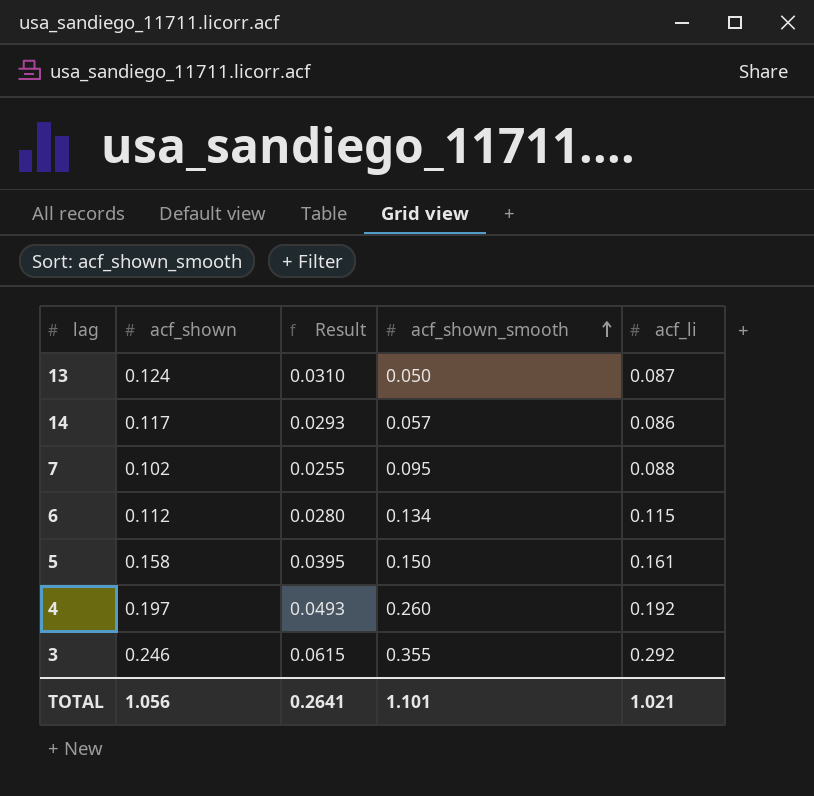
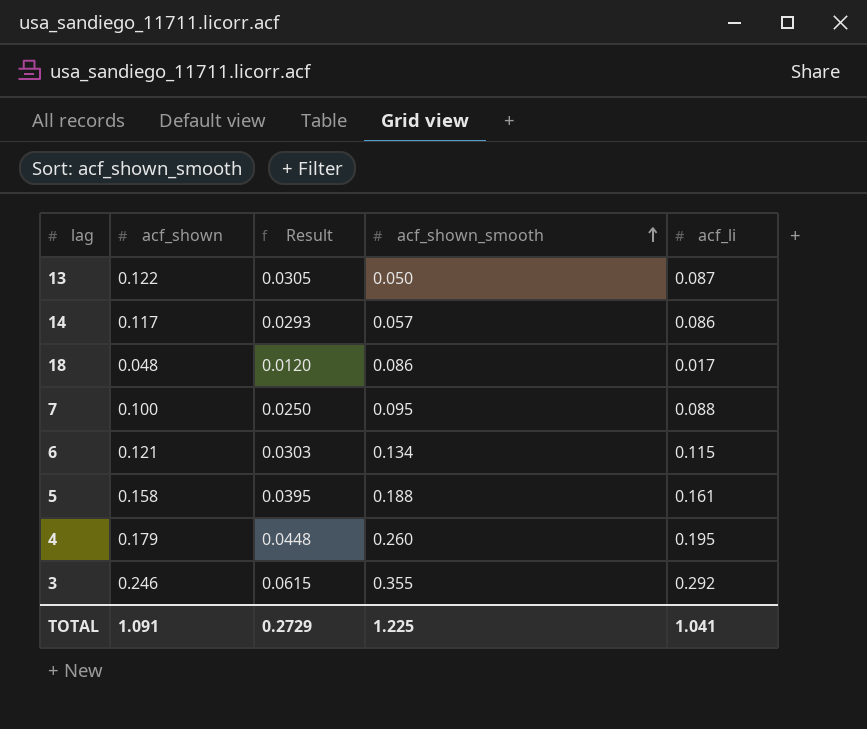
13 | acf_shown: 0.124 -> 0.122
13 | Result: 0.0310 -> 0.0305
row 18: none -> 0.048 | 0.0120 | 0.086 | 0.017
7 | acf_shown: 0.102 -> 0.100
7 | Result: 0.0255 -> 0.0250
6 | acf_shown: 0.112 -> 0.121
6 | Result: 0.0280 -> 0.0303
5 | acf_shown_smooth: 0.150 -> 0.188
4 | acf_shown: 0.197 -> 0.179
4 | Result: 0.0493 -> 0.0448
4 | acf_li: 0.192 -> 0.195
TOTAL | acf_shown: 1.056 -> 1.091
TOTAL | Result: 0.2641 -> 0.2729
TOTAL | acf_shown_smooth: 1.101 -> 1.225
TOTAL | acf_li: 1.021 -> 1.041

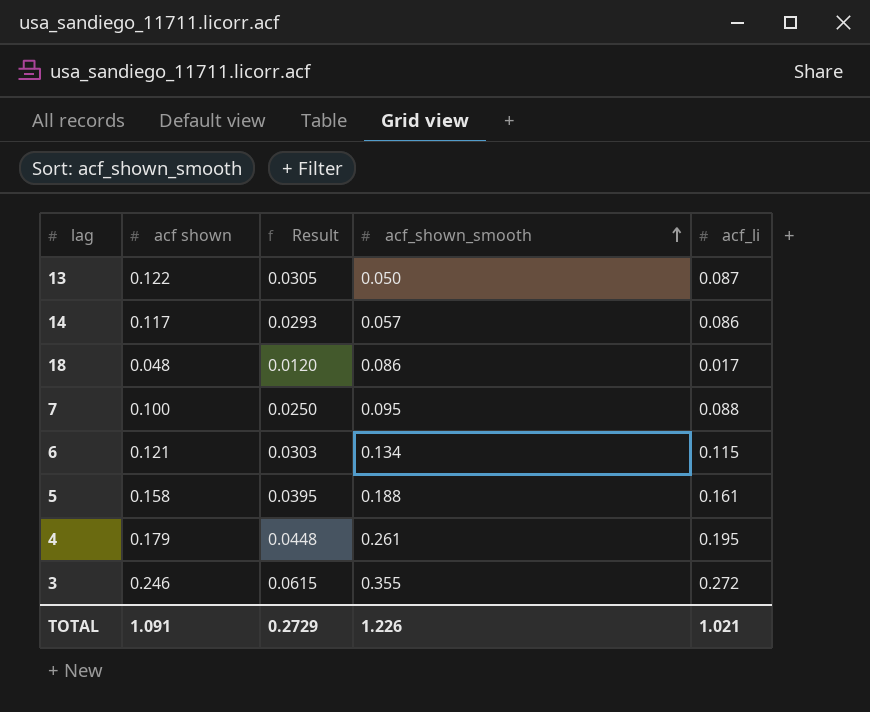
column name: acf_shown -> acf shown
4 | acf_shown_smooth: 0.260 -> 0.261
3 | acf_li: 0.292 -> 0.272
TOTAL | acf_shown_smooth: 1.225 -> 1.226
TOTAL | acf_li: 1.041 -> 1.021

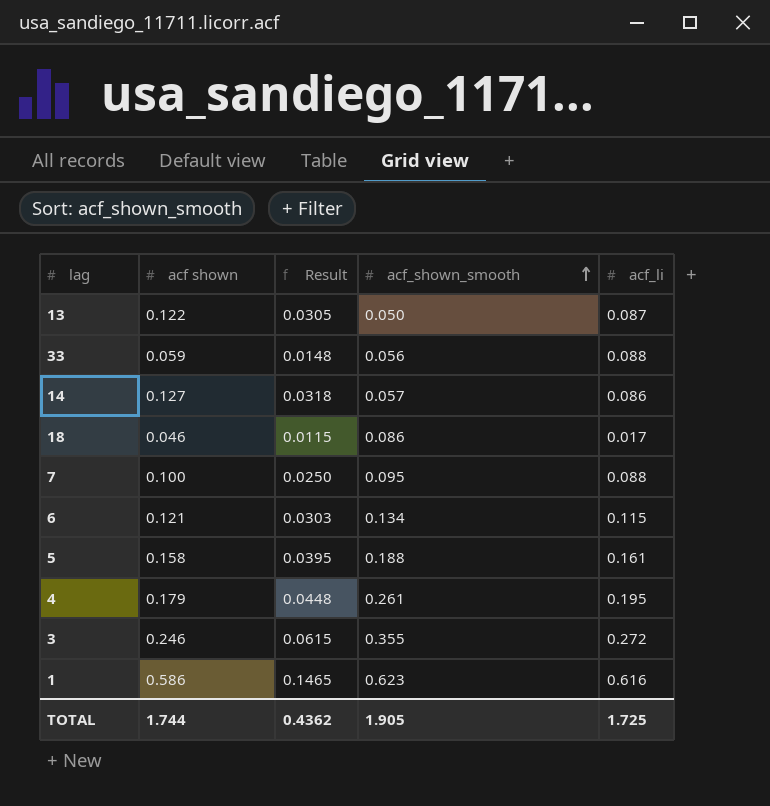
row 33: none -> 0.059 | 0.0148 | 0.056 | 0.088
14 | acf shown: 0.117 -> 0.127
14 | Result: 0.0293 -> 0.0318
18 | acf shown: 0.048 -> 0.046
18 | Result: 0.0120 -> 0.0115
row 1: none -> 0.586 | 0.1465 | 0.623 | 0.616
TOTAL | acf shown: 1.091 -> 1.744
TOTAL | Result: 0.2729 -> 0.4362
TOTAL | acf_shown_smooth: 1.226 -> 1.905
TOTAL | acf_li: 1.021 -> 1.725

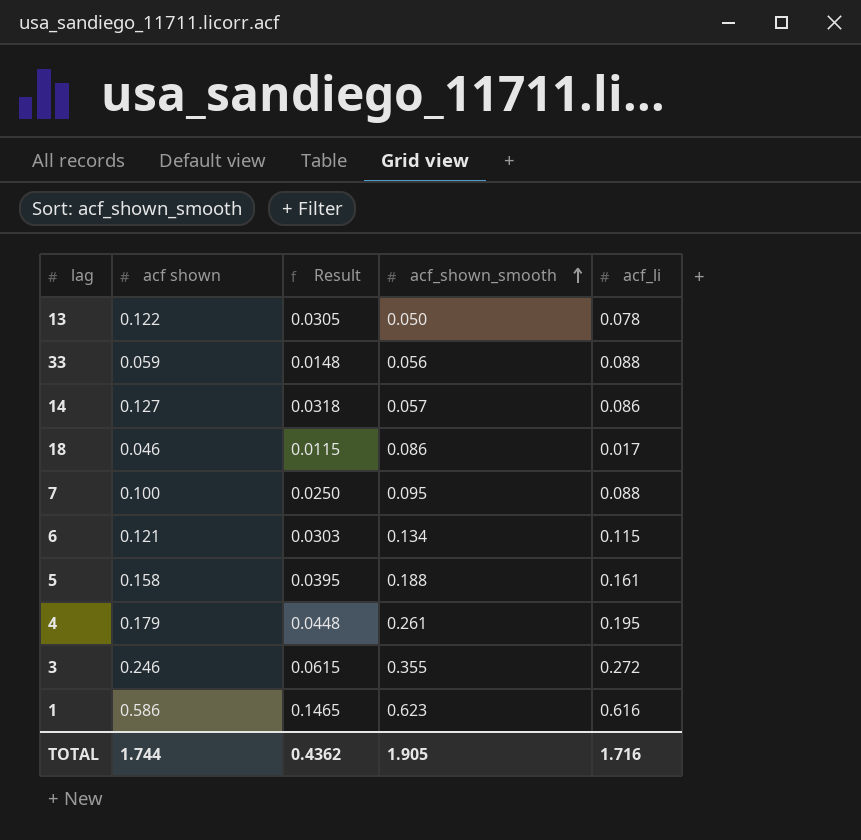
13 | acf_li: 0.087 -> 0.078
TOTAL | acf_li: 1.725 -> 1.716

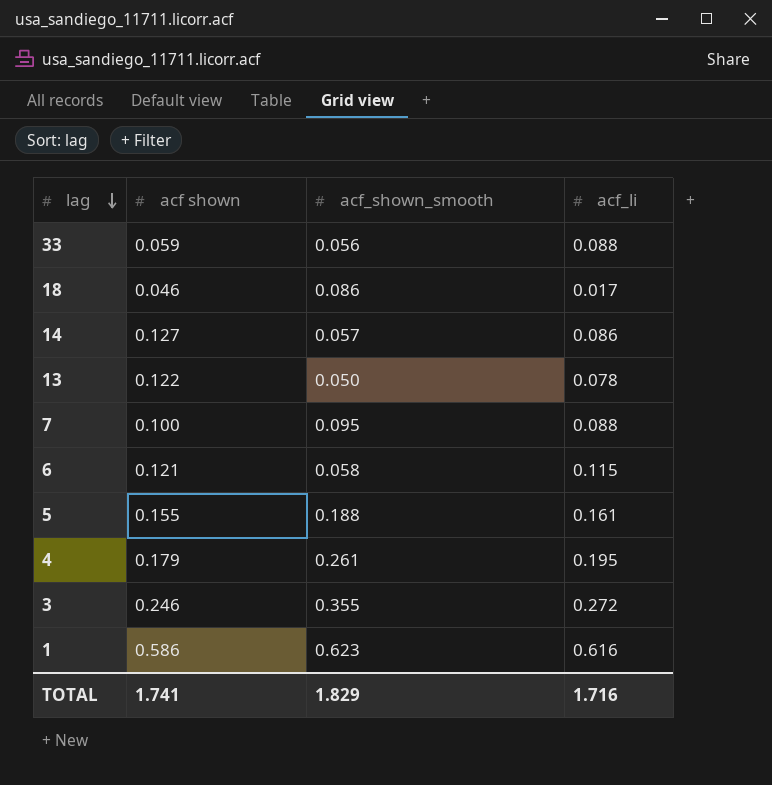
row order: acf_shown_smooth ascending -> lag descending
column Result | formula: [acf shown] * 0.25 -> none
6 | acf_shown_smooth: 0.134 -> 0.058
5 | acf shown: 0.158 -> 0.155
TOTAL | acf shown: 1.744 -> 1.741
TOTAL | acf_shown_smooth: 1.905 -> 1.829

